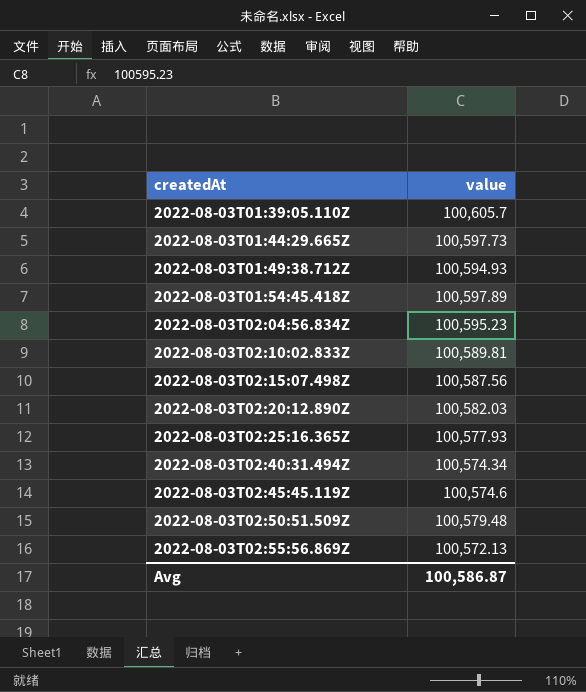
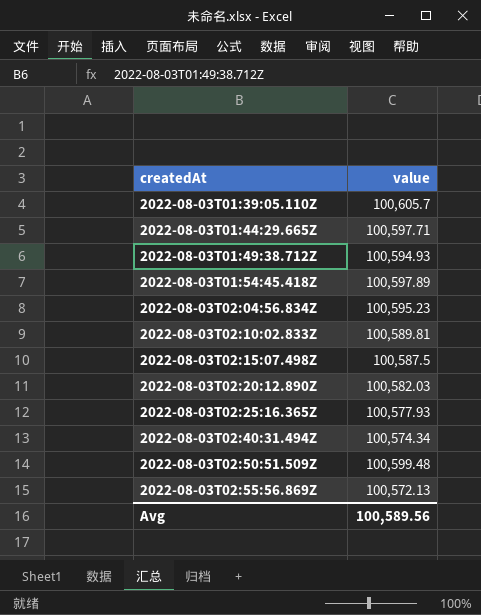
row 2022-08-03T02:45:45.119Z: 100,574.6 -> none
2022-08-03T01:44:29.665Z | value: 100,597.73 -> 100,597.71
2022-08-03T02:15:07.498Z | value: 100,587.56 -> 100,587.5
2022-08-03T02:50:51.509Z | value: 100,579.48 -> 100,599.48
Avg | value: 100,586.87 -> 100,589.56

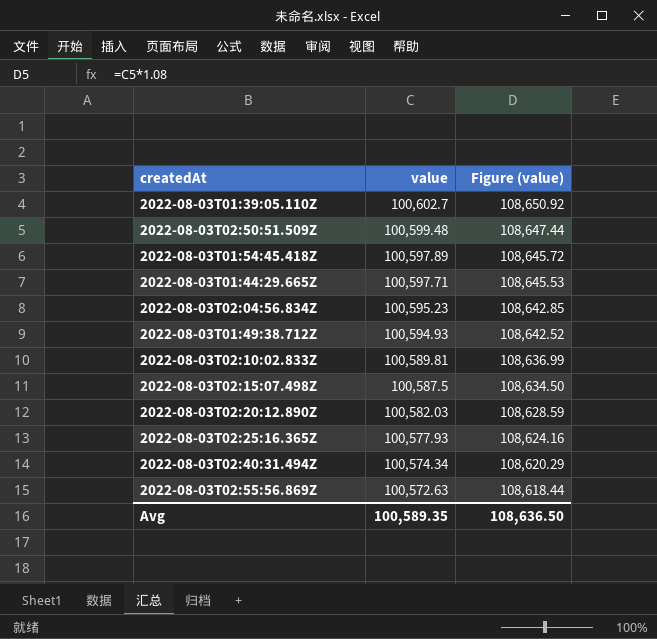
row order: createdAt ascending -> value descending
column Figure (value) | formula: none -> [value] * 1.08
2022-08-03T01:39:05.110Z | value: 100,605.7 -> 100,602.7
2022-08-03T02:55:56.869Z | value: 100,572.13 -> 100,572.63
Avg | value: 100,589.56 -> 100,589.35

